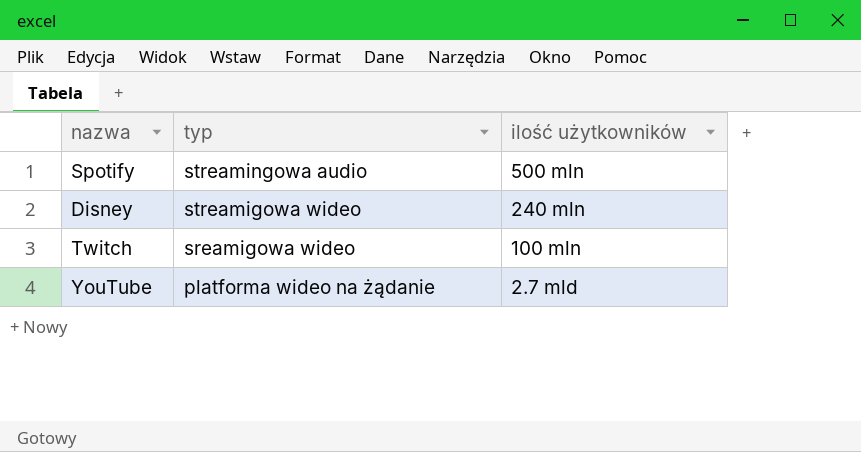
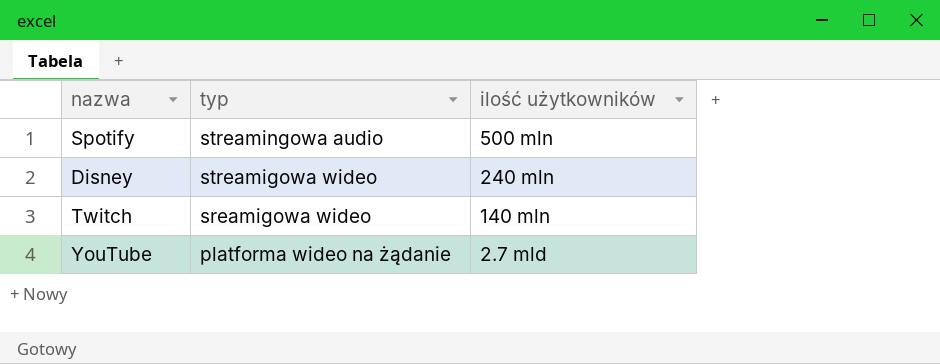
Twitch | ilość użytkowników: 100 mln -> 140 mln

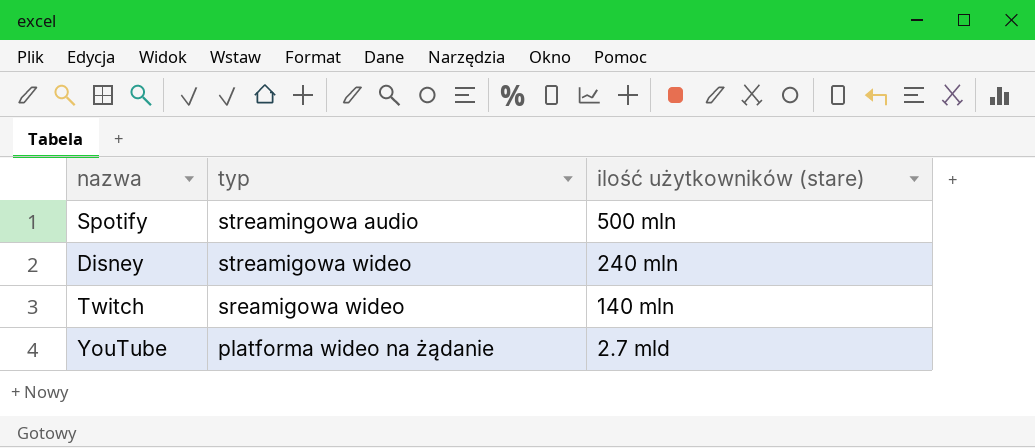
column name: ilość użytkowników -> ilość użytkowników (stare)

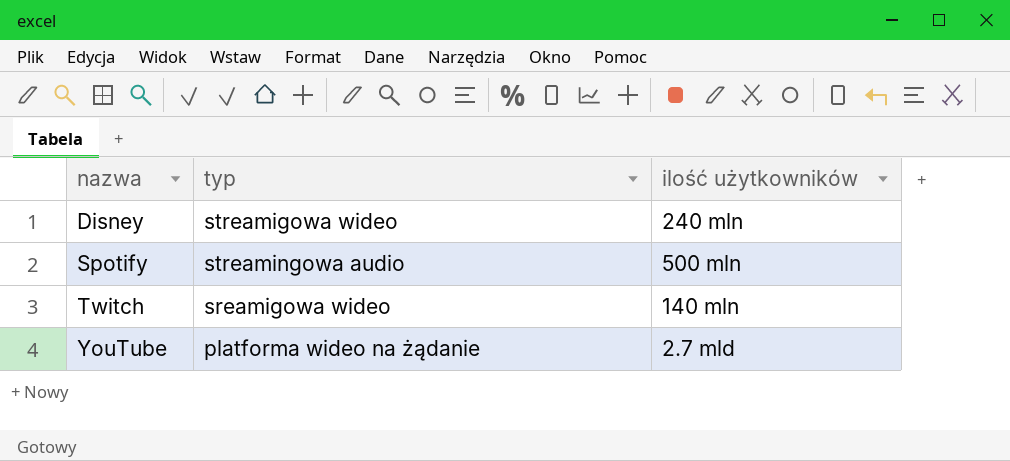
row order: typ descending -> nazwa ascending
column name: ilość użytkowników (stare) -> ilość użytkowników

